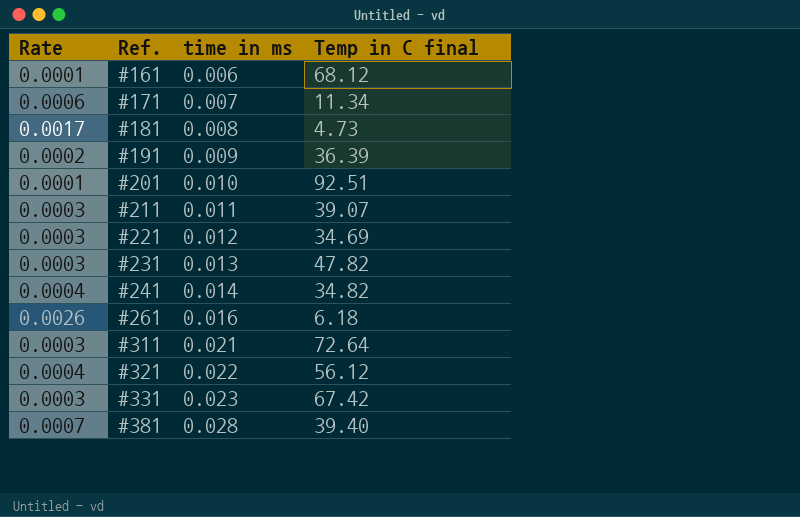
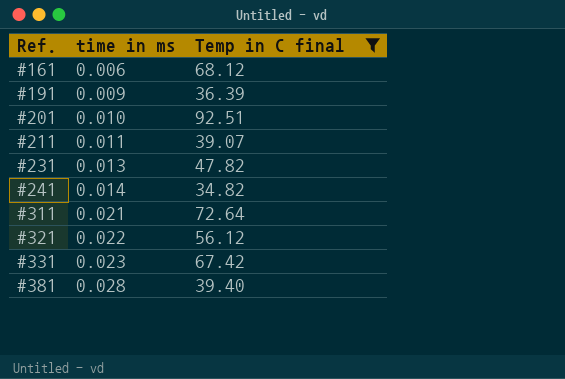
filter: none -> Temp in C final >= 34.82
column Rate | formula: [time in ms] / [Temp in C final] -> none

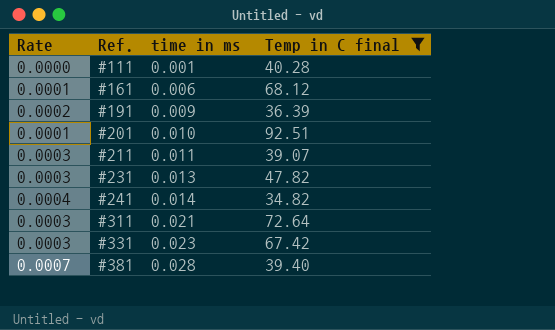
column Rate | formula: none -> [time in ms] / [Temp in C final]
row #321: 0.022 | 56.12 -> none
row #111: none -> 0.0000 | 0.001 | 40.28

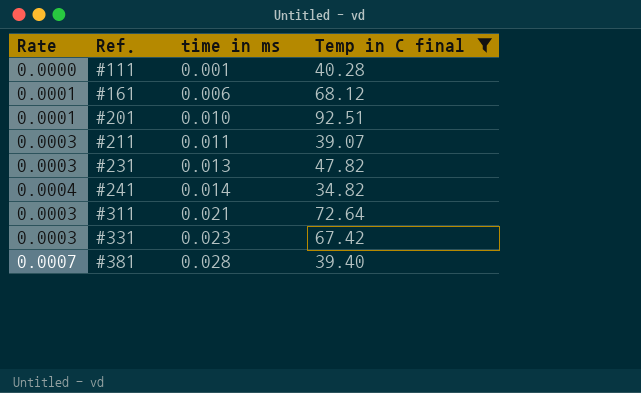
row #191: 0.0002 | 0.009 | 36.39 -> none

